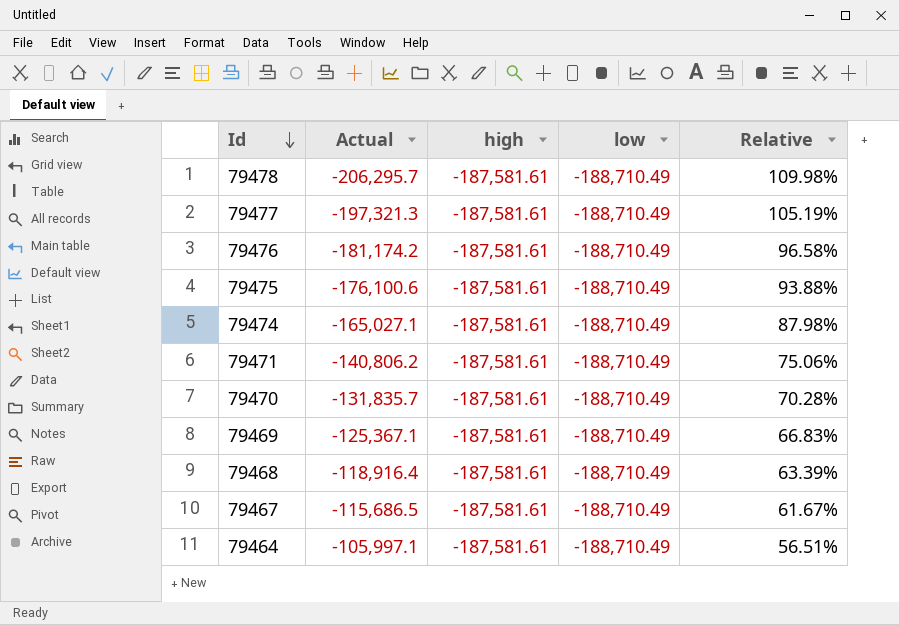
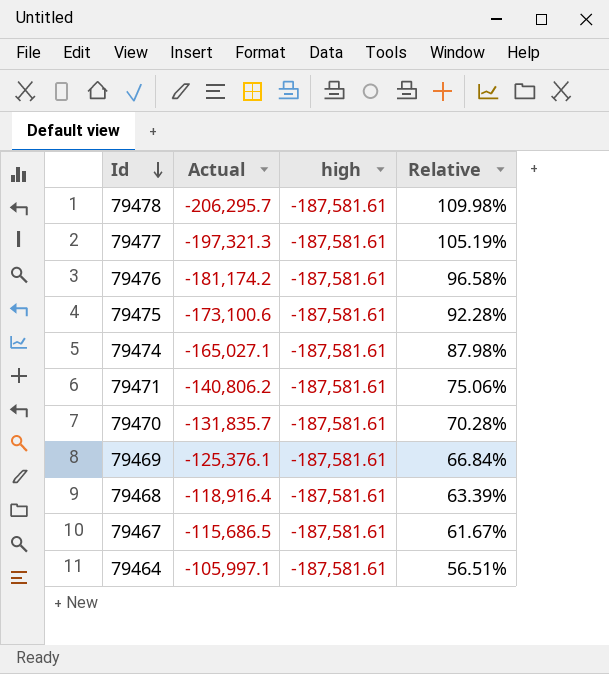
column low | position: 4 -> none
79475 | Actual: -176,100.6 -> -173,100.6
79475 | Relative: 93.88% -> 92.28%
79469 | Actual: -125,367.1 -> -125,376.1
79469 | Relative: 66.83% -> 66.84%

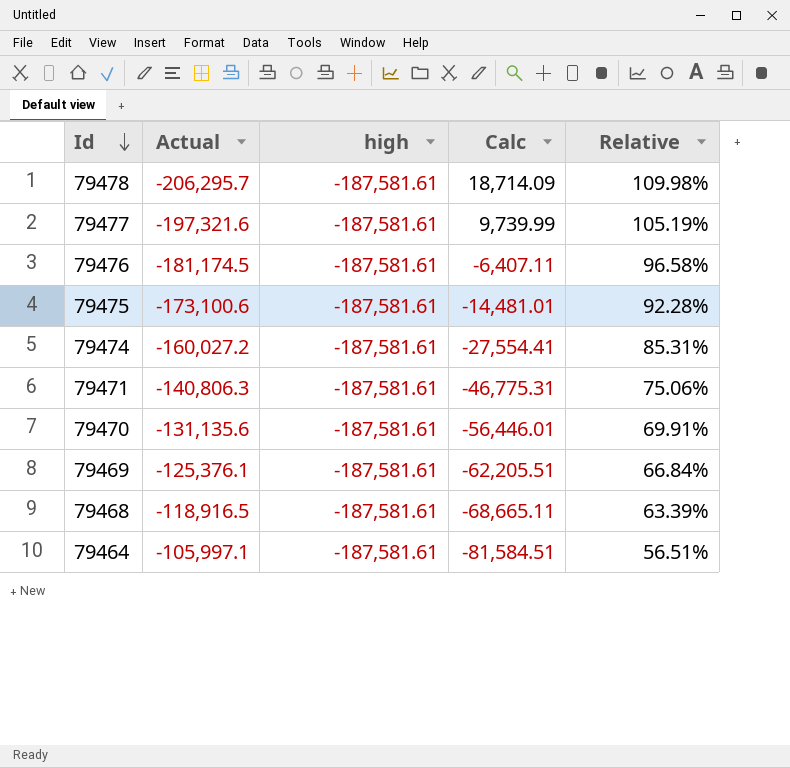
column Calc | formula: none -> [high] - [Actual]
row 79467: -115,686.5 | -187,581.61 | 61.67% -> none
79477 | Actual: -197,321.3 -> -197,321.6
79476 | Actual: -181,174.2 -> -181,174.5
79474 | Actual: -165,027.1 -> -160,027.2
79474 | Relative: 87.98% -> 85.31%
79471 | Actual: -140,806.2 -> -140,806.3
79470 | Actual: -131,835.7 -> -131,135.6
79470 | Relative: 70.28% -> 69.91%
79468 | Actual: -118,916.4 -> -118,916.5

